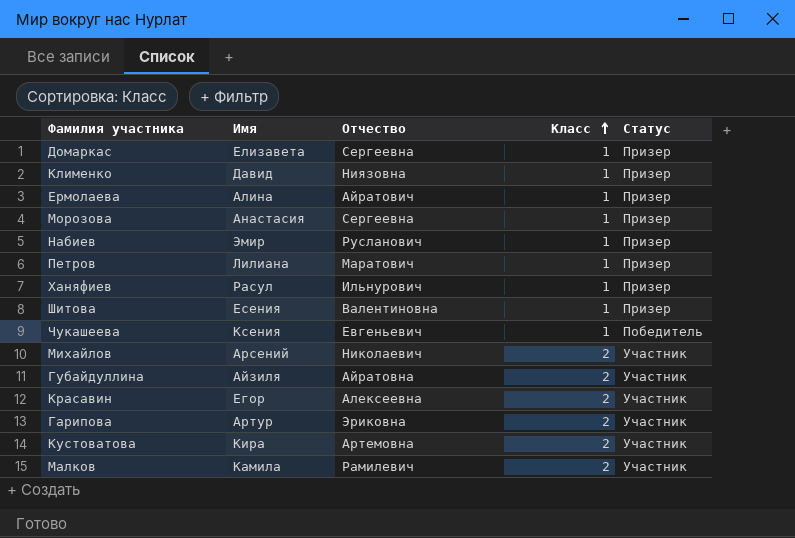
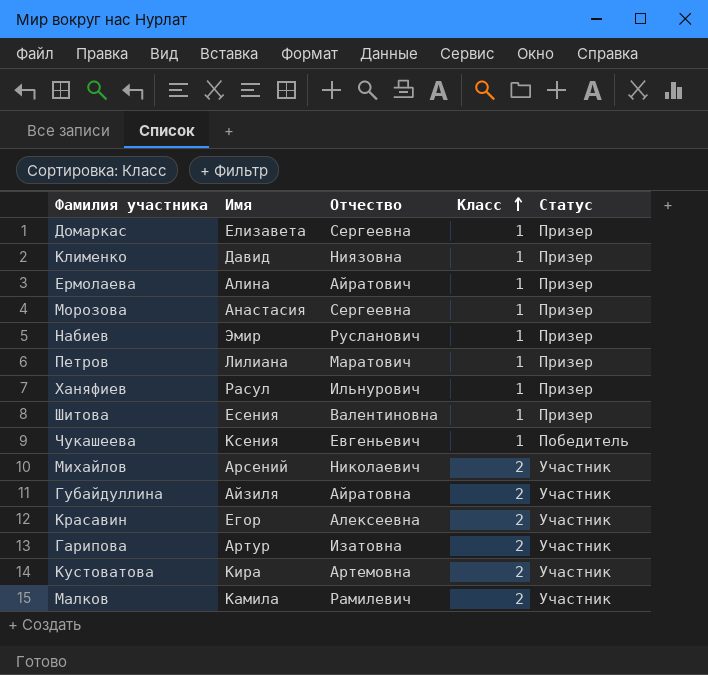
Гарипова | Отчество: Эриковна -> Изатовна

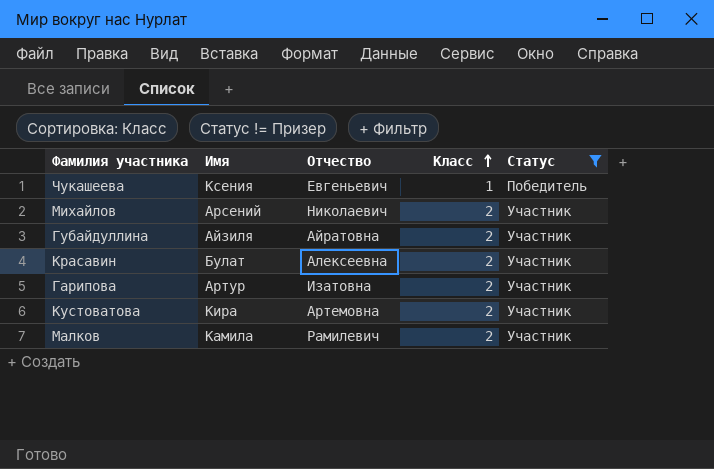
filter: none -> Статус != Призер
Красавин | Имя: Егор -> Булат

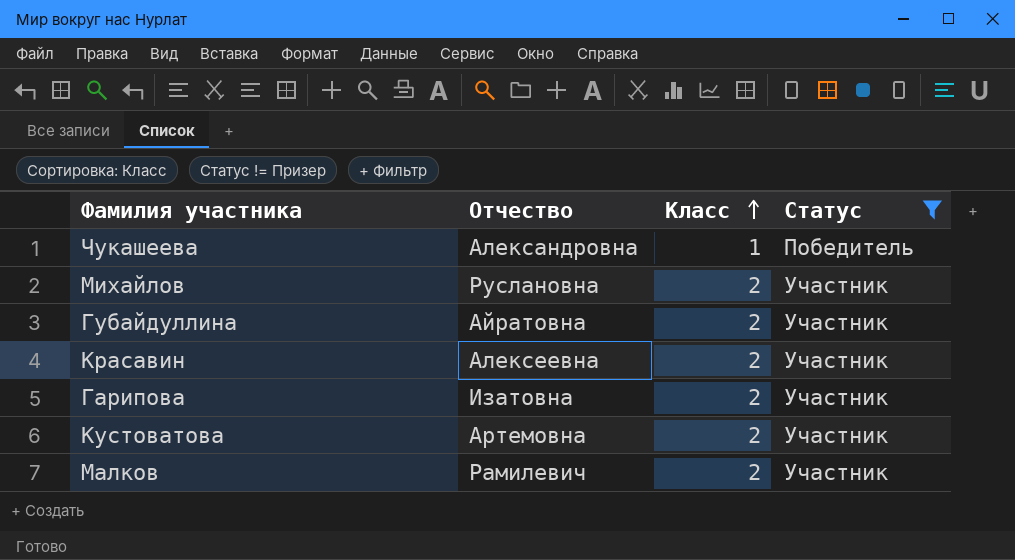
column Имя | position: 2 -> none
Чукашеева | Отчество: Евгеньевич -> Александровна
Михайлов | Отчество: Николаевич -> Руслановна

